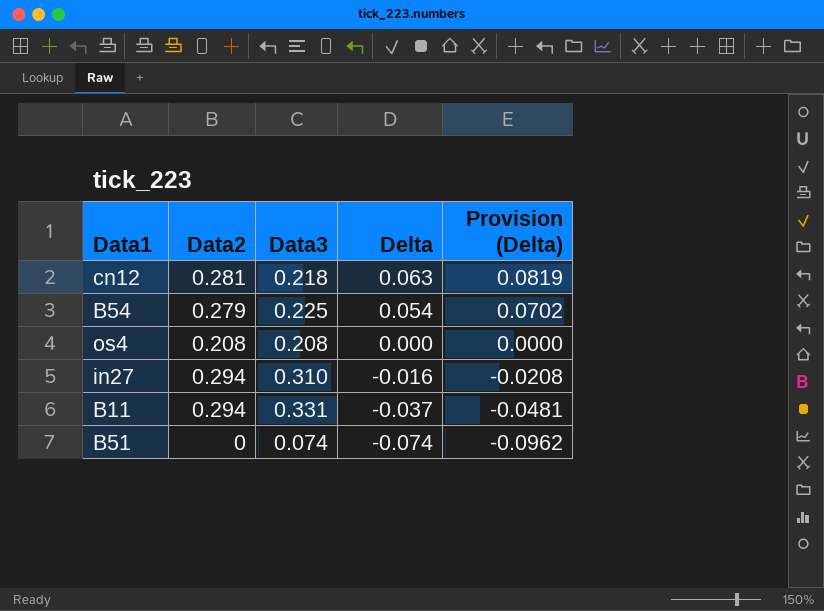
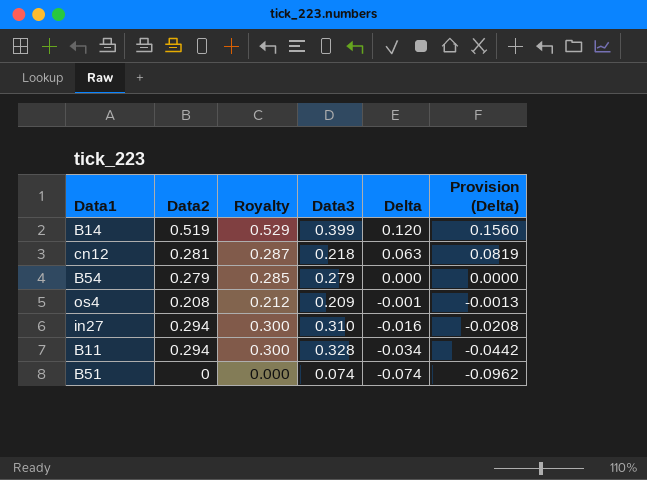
column Royalty | formula: none -> [Data2] * 1.02
row B14: none -> 0.519 | 0.529 | 0.399 | 0.120 | 0.1560
B54 | Data3: 0.225 -> 0.279
B54 | Delta: 0.054 -> 0.000
B54 | Provision (Delta): 0.0702 -> 0.0000
os4 | Data3: 0.208 -> 0.209
os4 | Delta: 0.000 -> -0.001
os4 | Provision (Delta): 0.0000 -> -0.0013
B11 | Data3: 0.331 -> 0.328
B11 | Delta: -0.037 -> -0.034
B11 | Provision (Delta): -0.0481 -> -0.0442

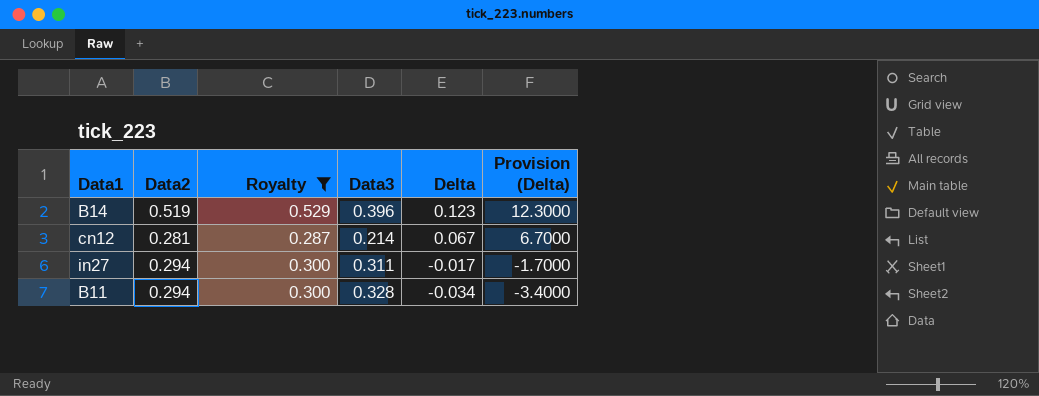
filter: none -> Royalty >= 0.287
column Provision (Delta) | formula: [Delta] * 1.3 -> [Delta] * 100
B14 | Data3: 0.399 -> 0.396
B14 | Delta: 0.120 -> 0.123
cn12 | Data3: 0.218 -> 0.214
cn12 | Delta: 0.063 -> 0.067
in27 | Data3: 0.310 -> 0.311
in27 | Delta: -0.016 -> -0.017

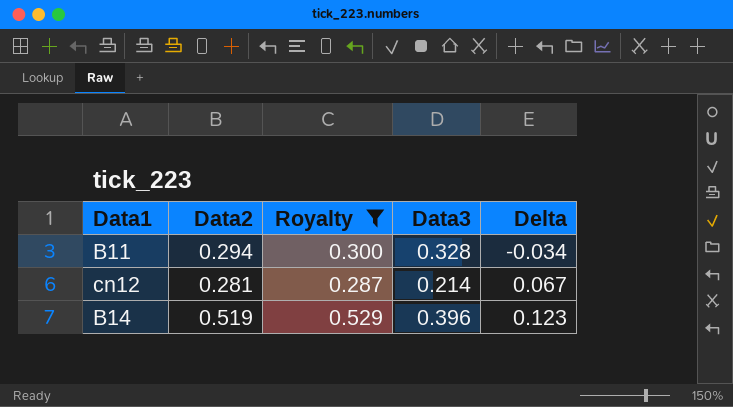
row order: Delta descending -> Delta ascending
column Provision (Delta) | formula: [Delta] * 100 -> none
row in27: 0.294 | 0.300 | 0.311 | -0.017 | -1.7000 -> none

